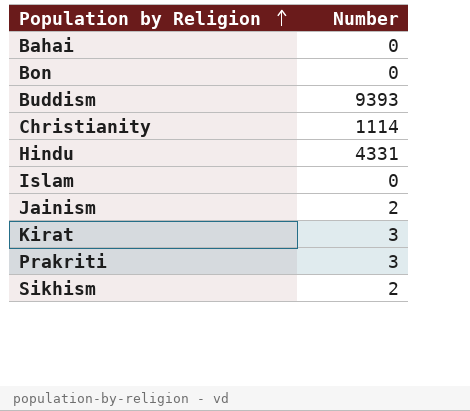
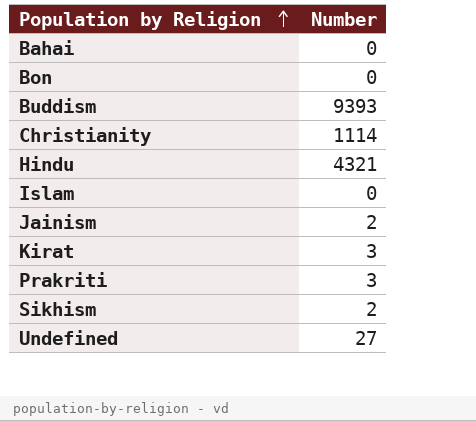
Hindu | Number: 4331 -> 4321
row Undefined: none -> 27

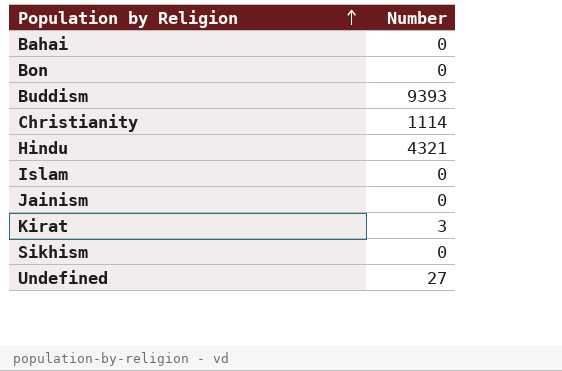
row Prakriti: 3 -> none
Jainism | Number: 2 -> 0
Sikhism | Number: 2 -> 0

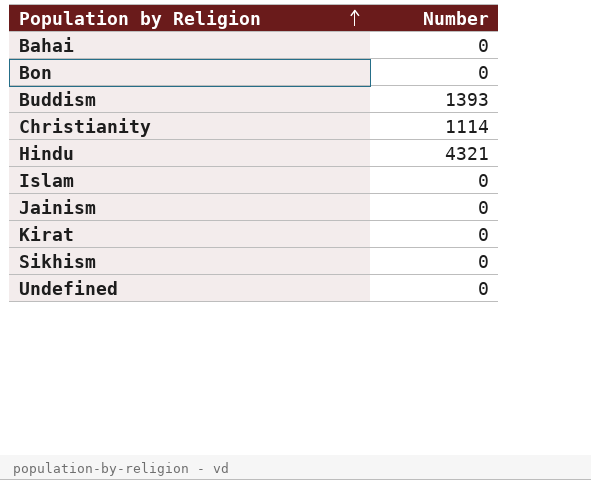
Buddism | Number: 9393 -> 1393
Kirat | Number: 3 -> 0
Undefined | Number: 27 -> 0

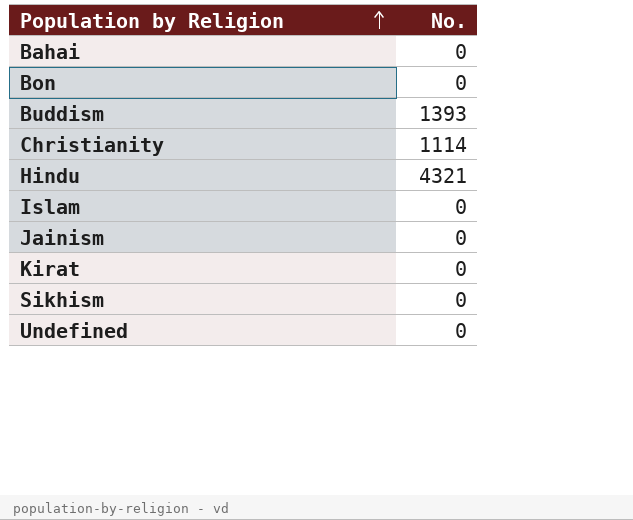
column name: Number -> No.

